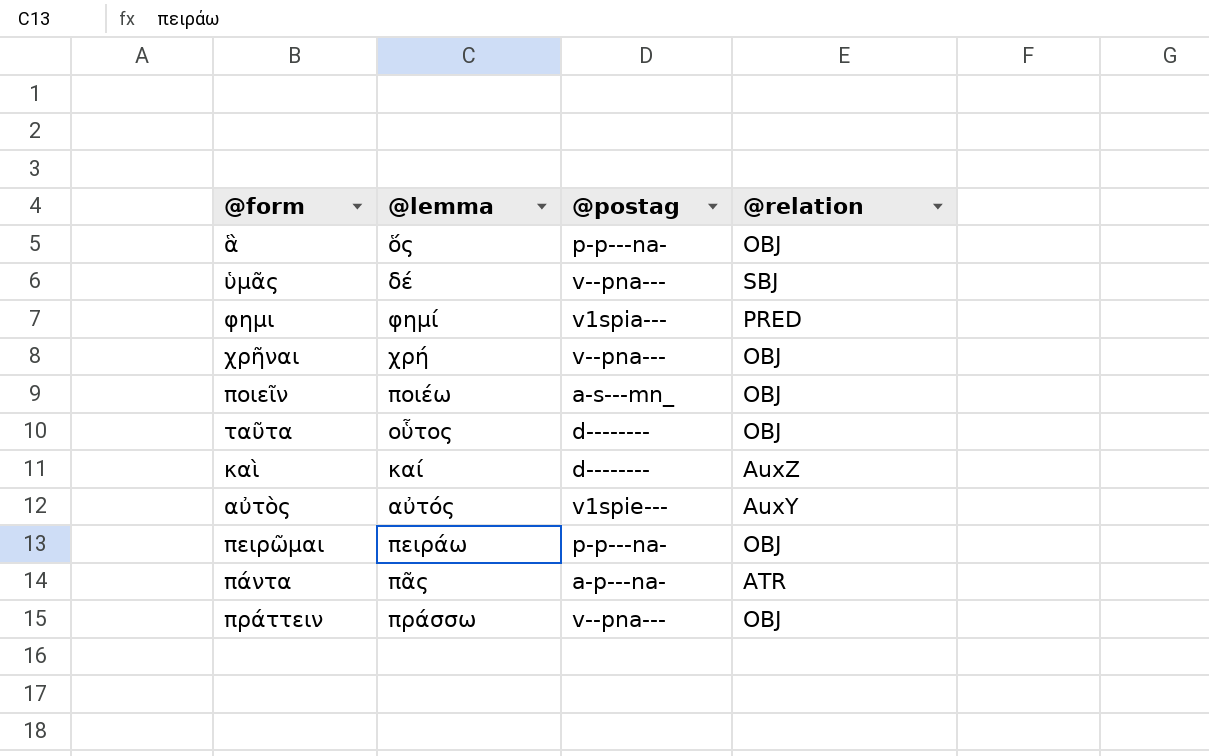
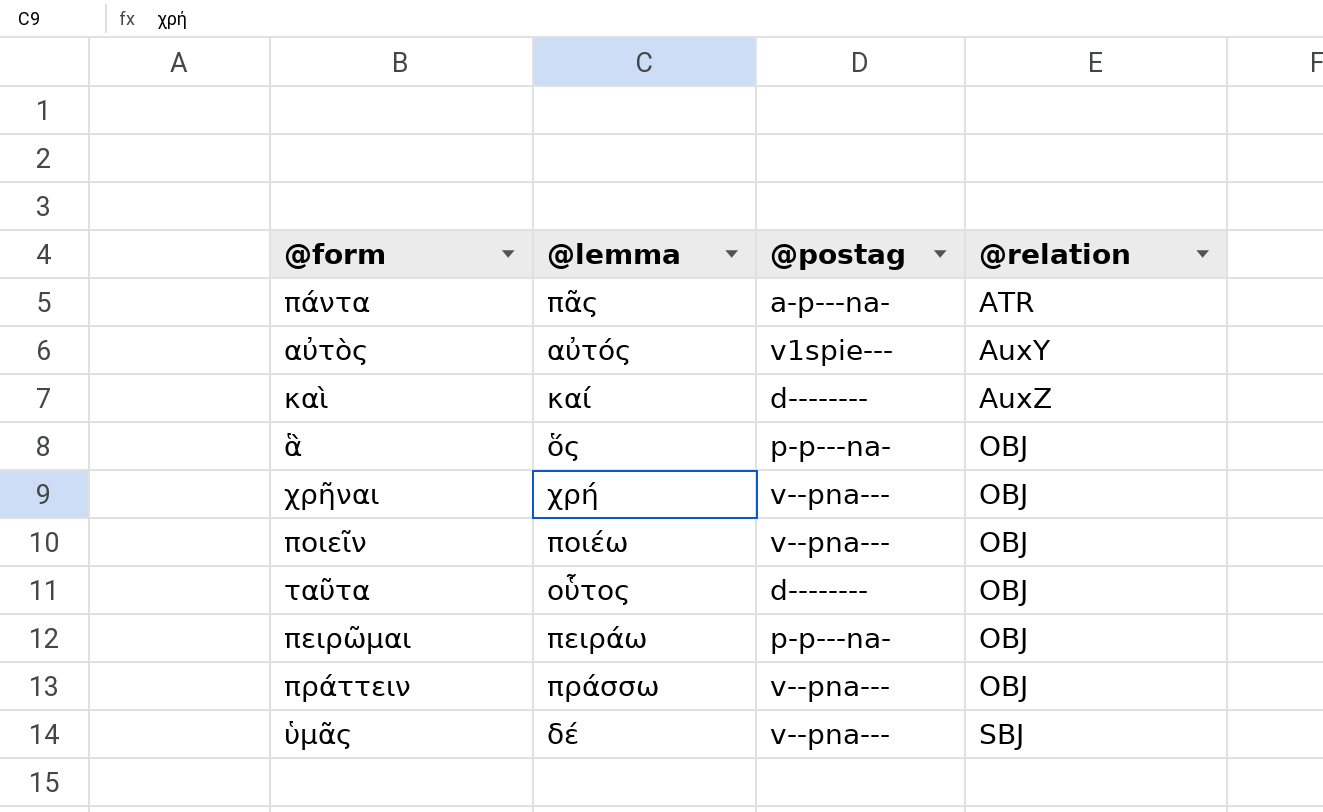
row order: none -> @relation ascending
row φημι: φημί | v1spia--- | PRED -> none
ποιεῖν | @postag: a-s---mn_ -> v--pna---

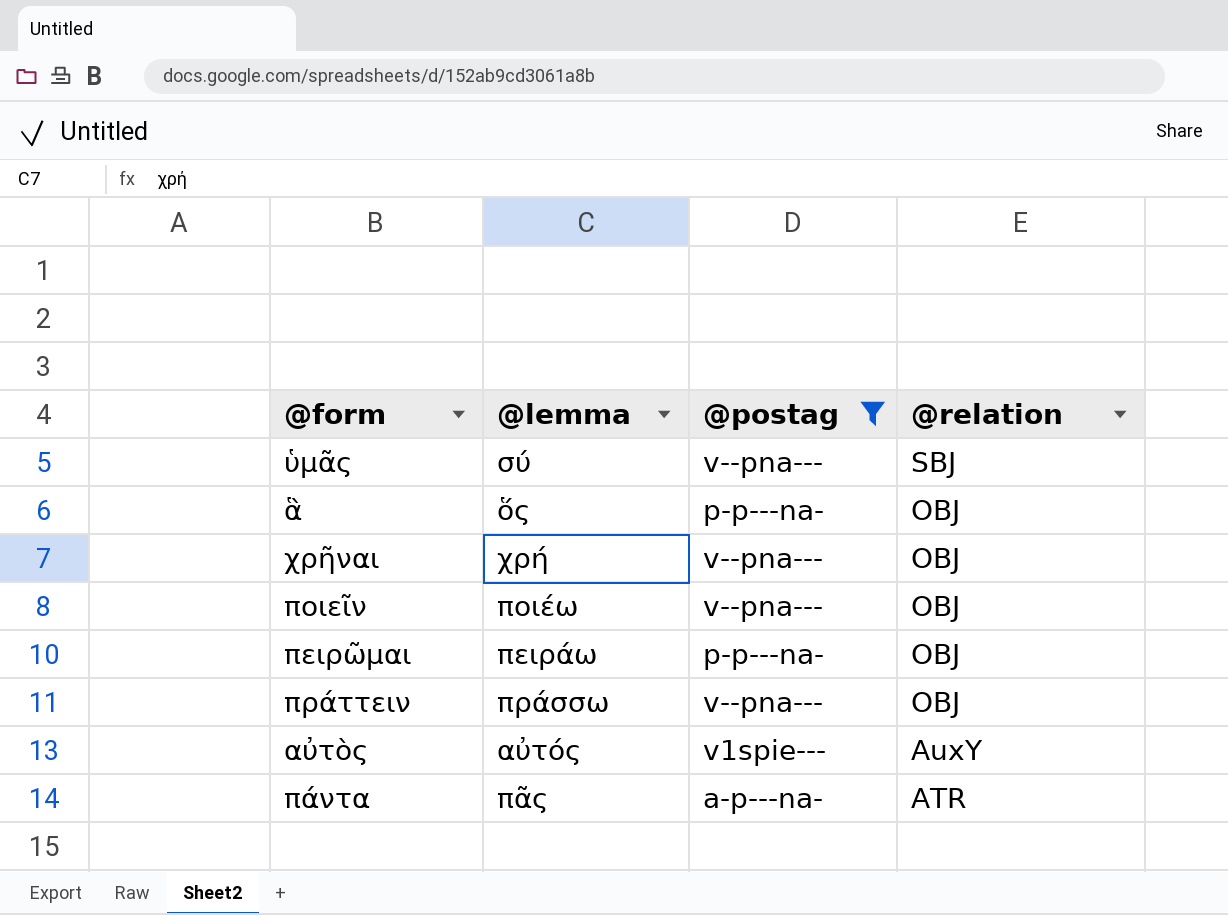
filter: none -> @postag != d--------
row order: @relation ascending -> @relation descending
ὑμᾶς | @lemma: δέ -> σύ

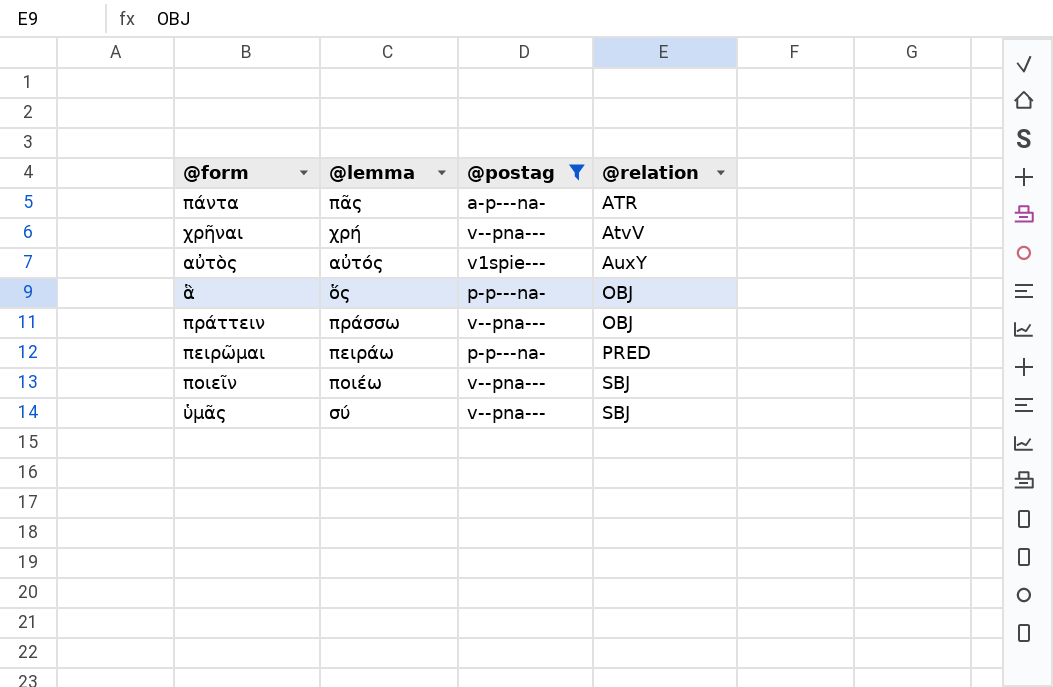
row order: @relation descending -> @relation ascending
χρῆναι | @relation: OBJ -> AtvV
πειρῶμαι | @relation: OBJ -> PRED
ποιεῖν | @relation: OBJ -> SBJ

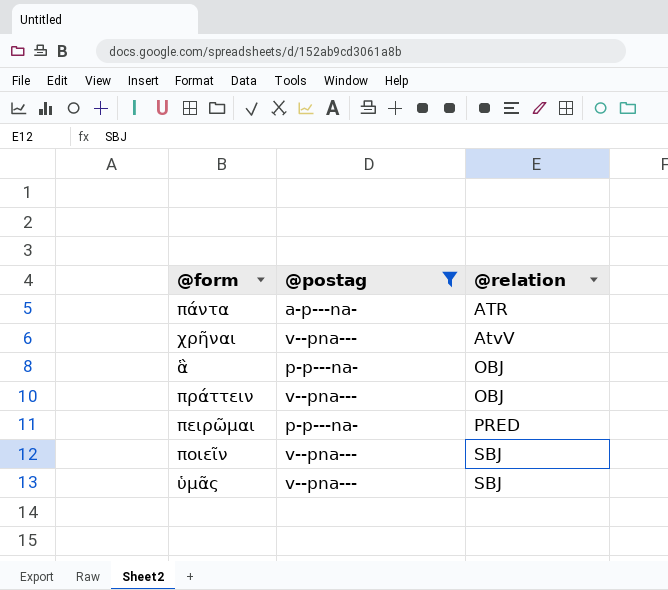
column @lemma | position: 2 -> none
row αὐτὸς: αὐτός | v1spie--- | AuxY -> none

